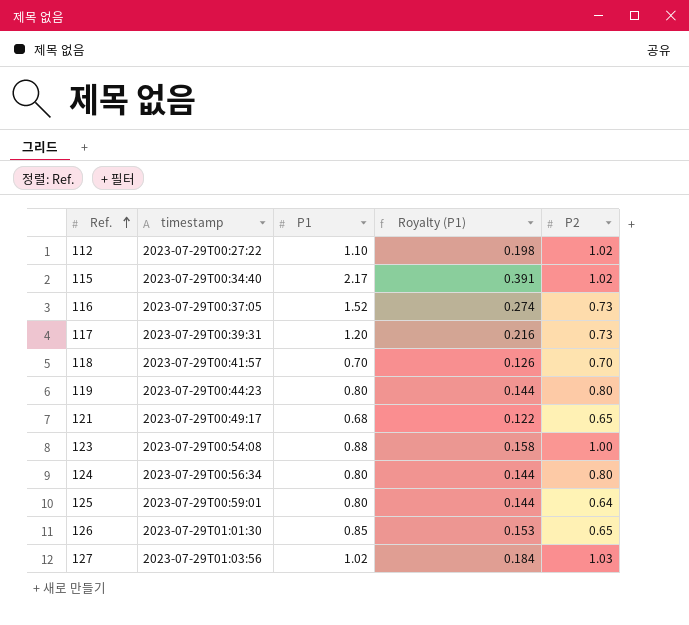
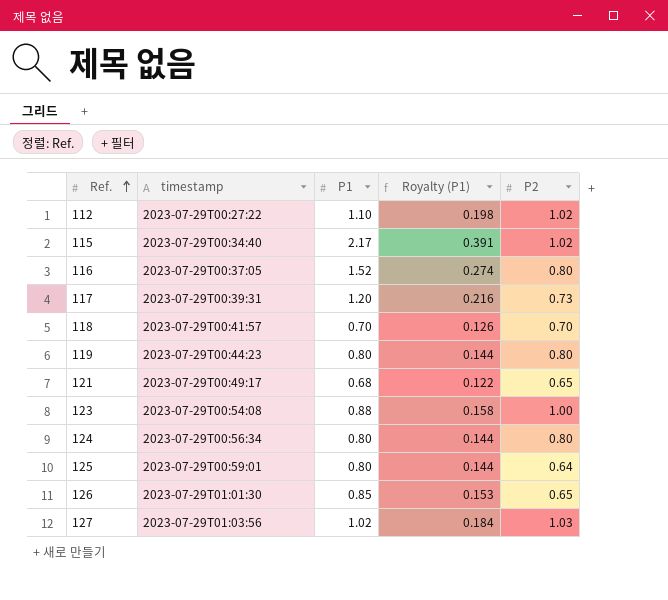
116 | P2: 0.73 -> 0.80

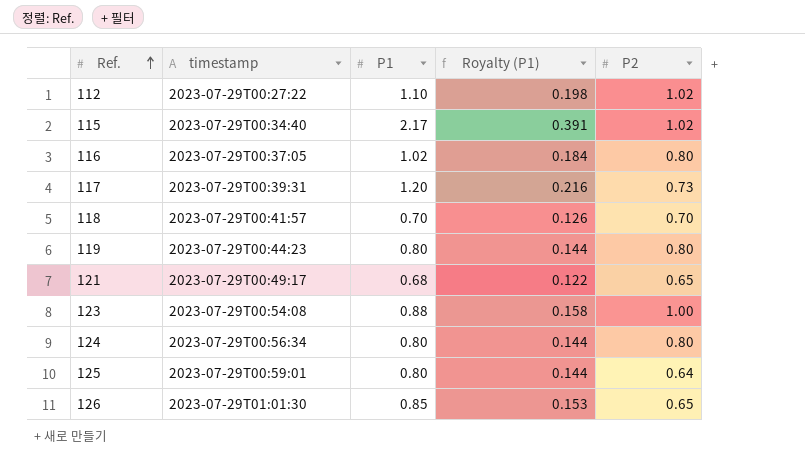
row 127: 2023-07-29T01:03:56 | 1.02 | 0.184 | 1.03 -> none
116 | P1: 1.52 -> 1.02
116 | Royalty (P1): 0.274 -> 0.184

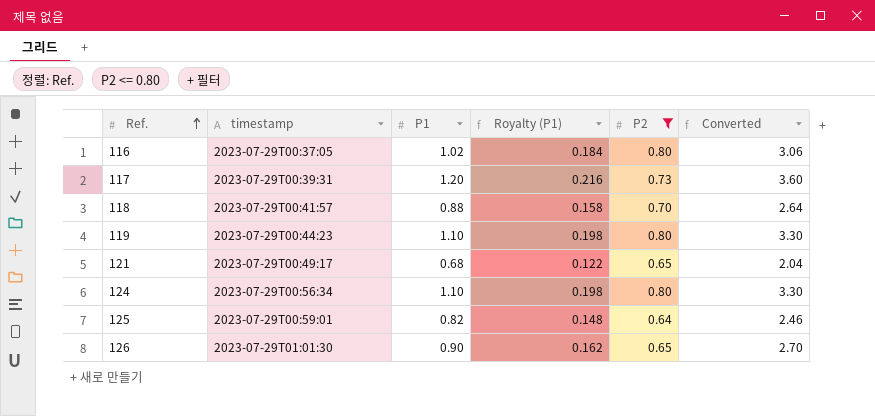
filter: none -> P2 <= 0.80
column Converted | formula: none -> [P1] * 3
118 | P1: 0.70 -> 0.88
118 | Royalty (P1): 0.126 -> 0.158
119 | P1: 0.80 -> 1.10
119 | Royalty (P1): 0.144 -> 0.198
124 | P1: 0.80 -> 1.10
124 | Royalty (P1): 0.144 -> 0.198
125 | P1: 0.80 -> 0.82
125 | Royalty (P1): 0.144 -> 0.148
126 | P1: 0.85 -> 0.90
126 | Royalty (P1): 0.153 -> 0.162

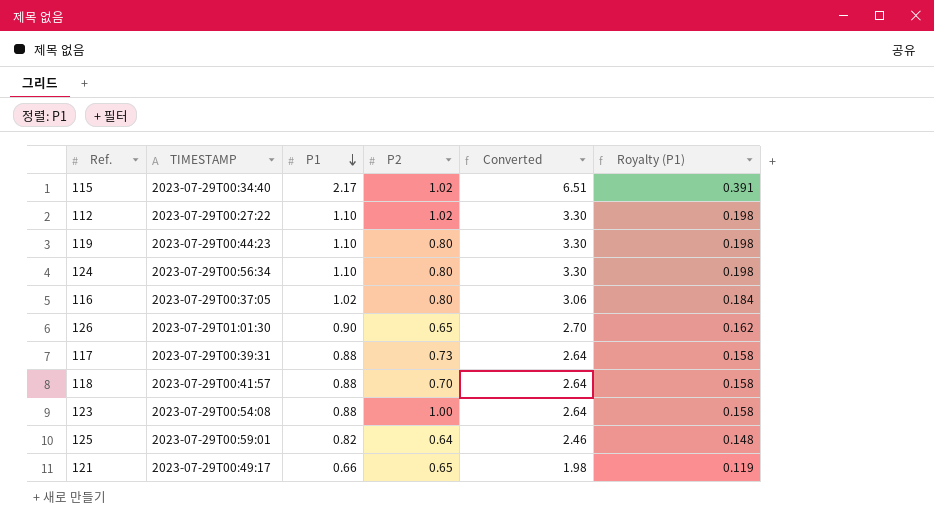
filter: P2 <= 0.80 -> none
row order: Ref. ascending -> P1 descending
column name: timestamp -> TIMESTAMP
column Royalty (P1) | position: 4 -> 6
117 | P1: 1.20 -> 0.88
117 | Converted: 3.60 -> 2.64
117 | Royalty (P1): 0.216 -> 0.158
121 | P1: 0.68 -> 0.66
121 | Converted: 2.04 -> 1.98
121 | Royalty (P1): 0.122 -> 0.119

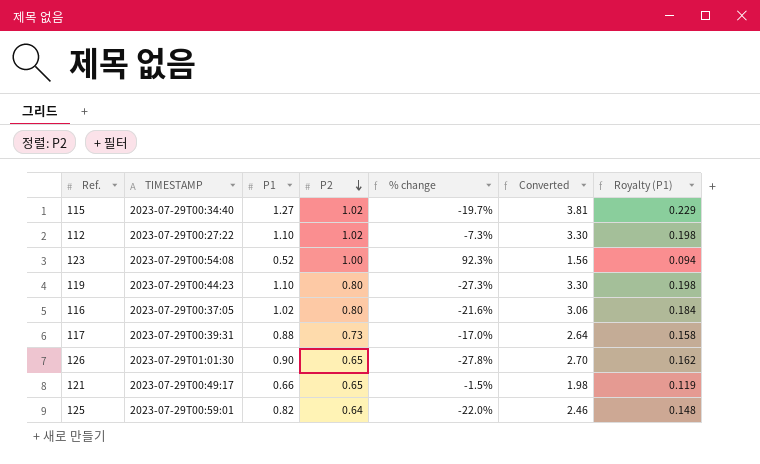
row order: P1 descending -> P2 descending
column % change | formula: none -> ([P2] - [P1]) / [P1]
row 124: 2023-07-29T00:56:34 | 1.10 | 0.80 | 3.30 | 0.198 -> none
row 118: 2023-07-29T00:41:57 | 0.88 | 0.70 | 2.64 | 0.158 -> none
115 | P1: 2.17 -> 1.27
115 | Converted: 6.51 -> 3.81
115 | Royalty (P1): 0.391 -> 0.229
123 | P1: 0.88 -> 0.52
123 | Converted: 2.64 -> 1.56
123 | Royalty (P1): 0.158 -> 0.094

